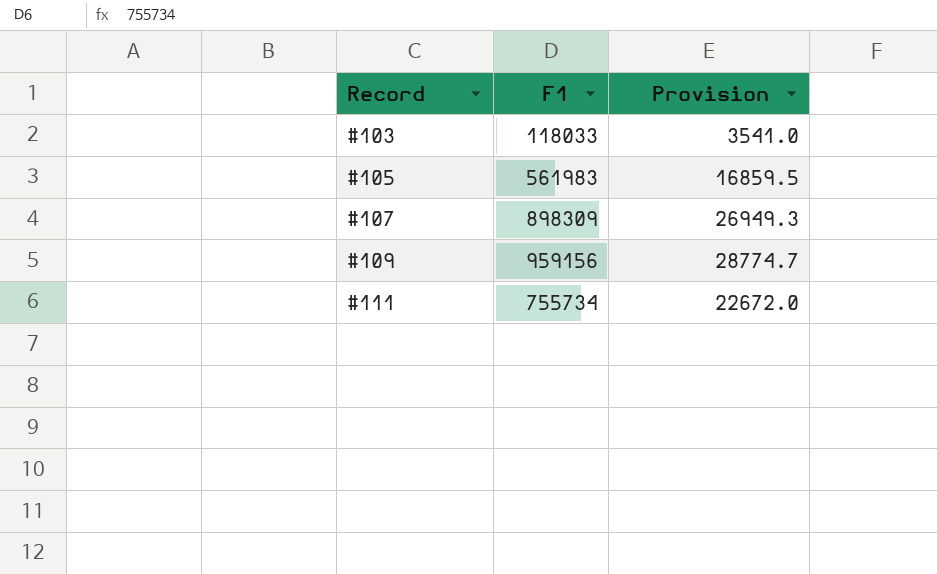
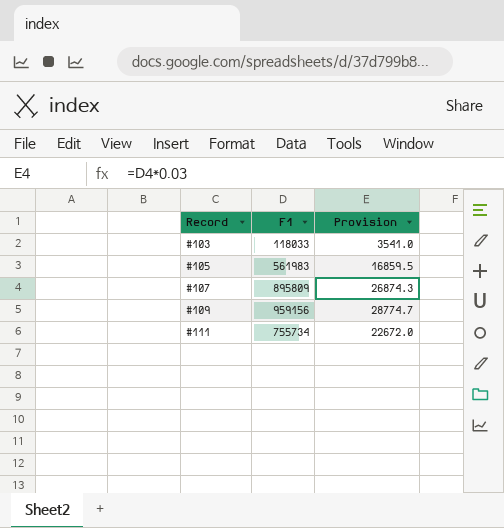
#107 | F1: 898309 -> 895809
#107 | Provision: 26949.3 -> 26874.3

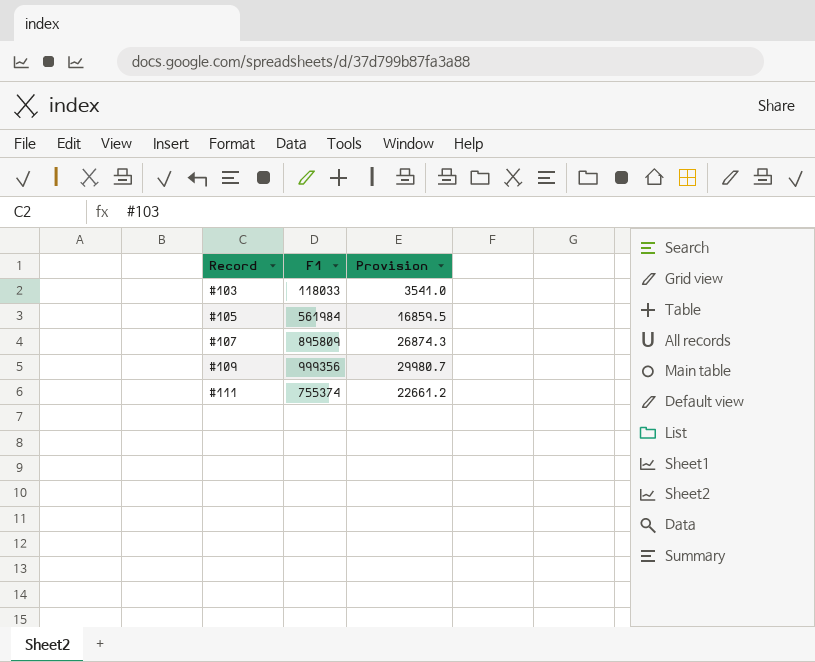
#105 | F1: 561983 -> 561984
#109 | F1: 959156 -> 999356
#109 | Provision: 28774.7 -> 29980.7
#111 | F1: 755734 -> 755374
#111 | Provision: 22672.0 -> 22661.2

